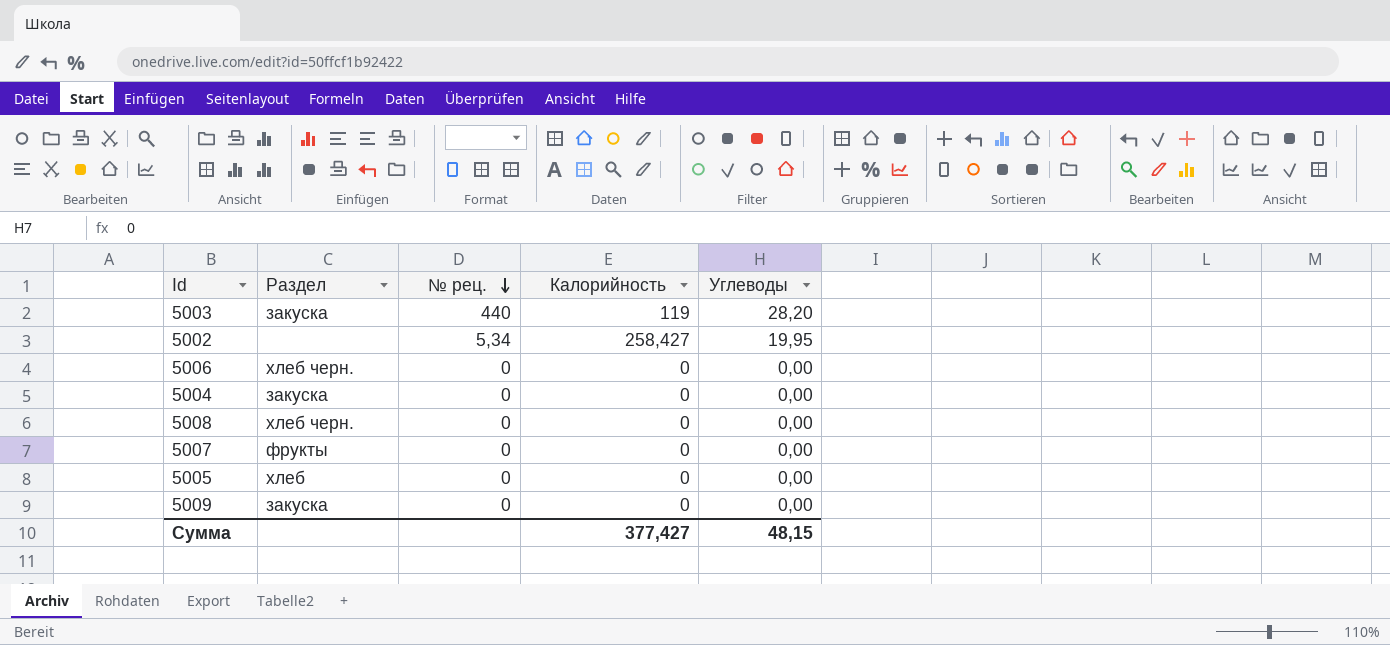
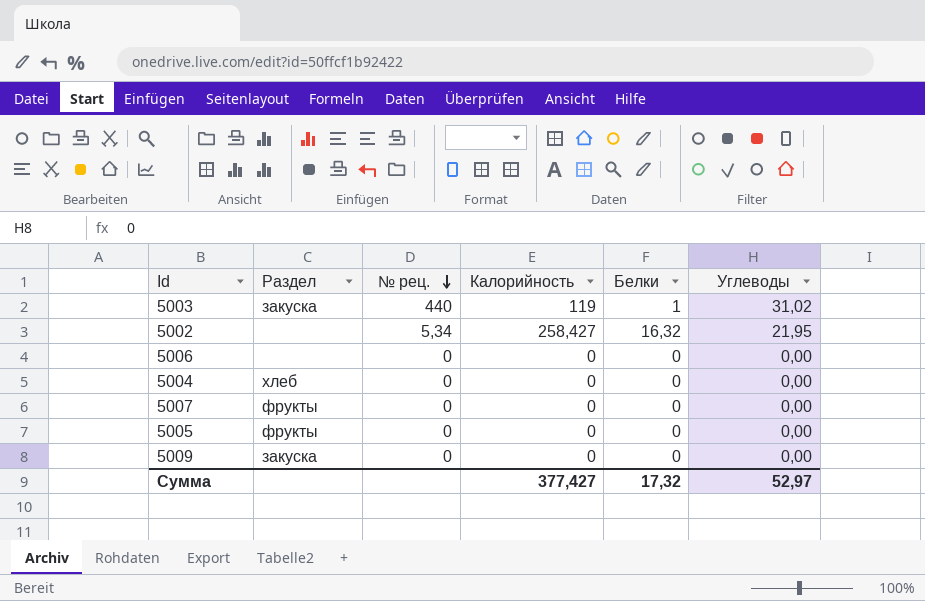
column Белки | position: none -> 5
row 5008: хлеб черн. | 0 | 0 | 0,00 -> none
5003 | Углеводы: 28,20 -> 31,02
5002 | Углеводы: 19,95 -> 21,95
5006 | Раздел: хлеб черн. -> none
5004 | Раздел: закуска -> хлеб
5005 | Раздел: хлеб -> фрукты
Сумма | Углеводы: 48,15 -> 52,97

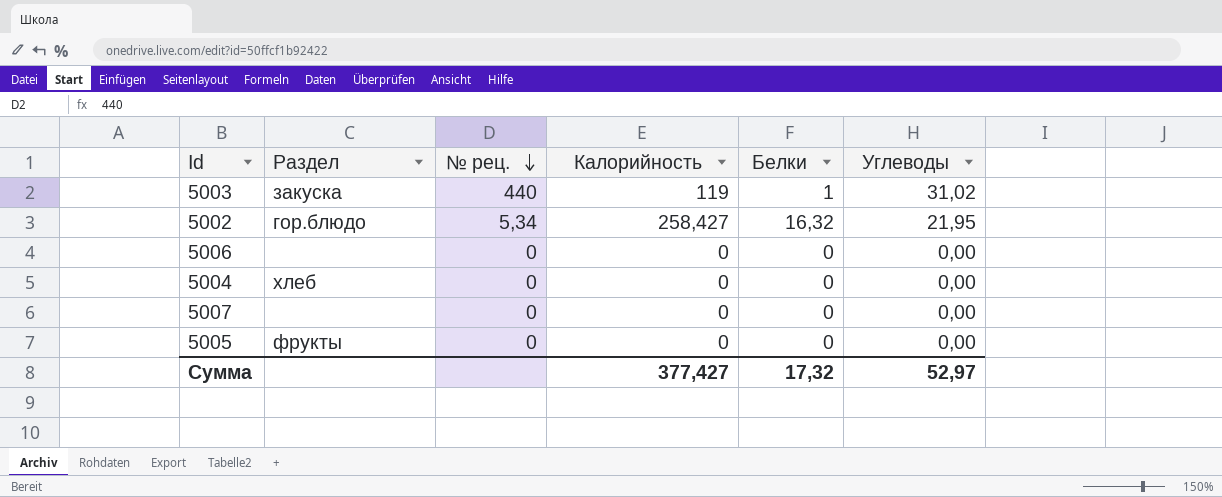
row 5009: закуска | 0 | 0 | 0 | 0,00 -> none
5002 | Раздел: none -> гор.блюдо
5007 | Раздел: фрукты -> none

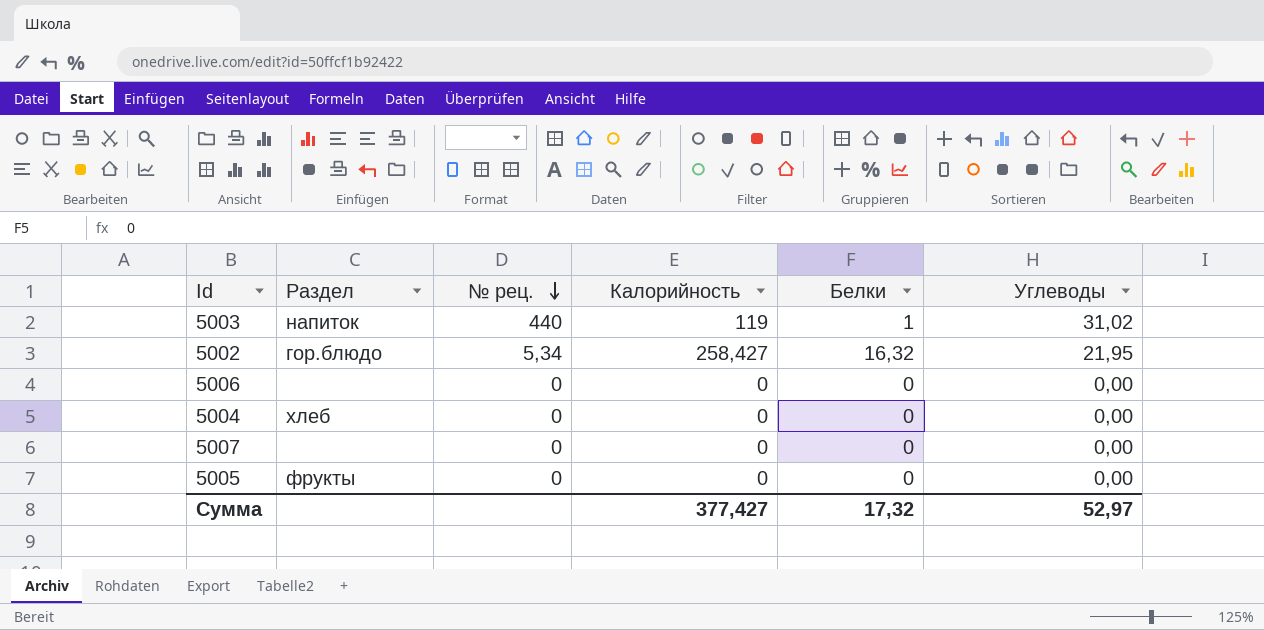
5003 | Раздел: закуска -> напиток

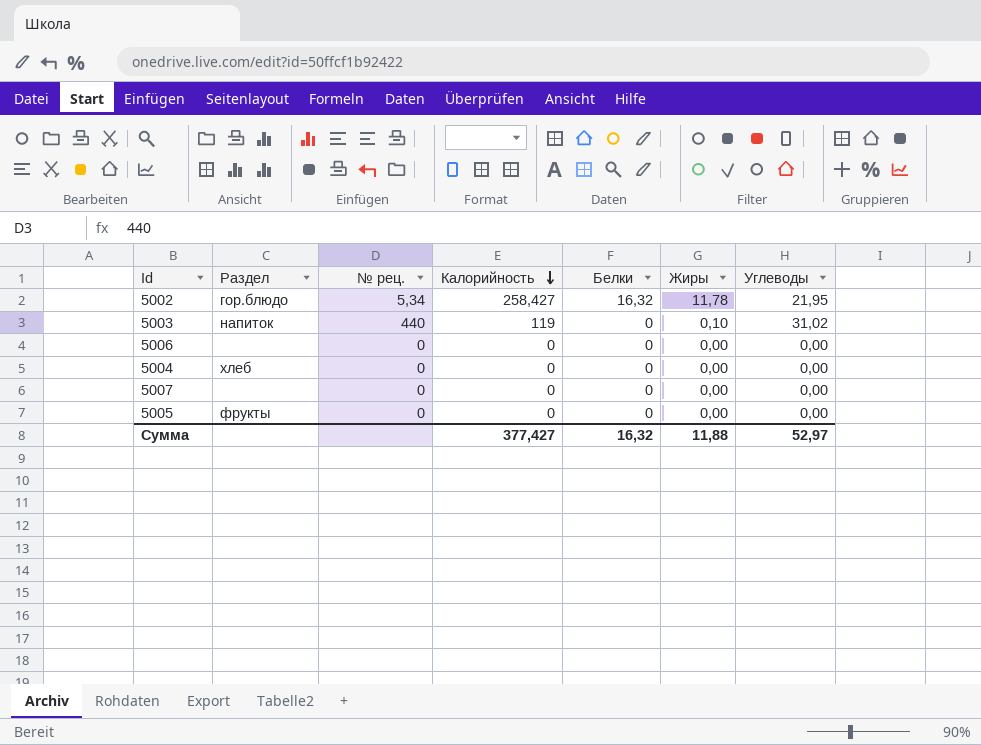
row order: № рец. descending -> Калорийность descending
column Жиры | position: none -> 6
5003 | Белки: 1 -> 0
Сумма | Белки: 17,32 -> 16,32

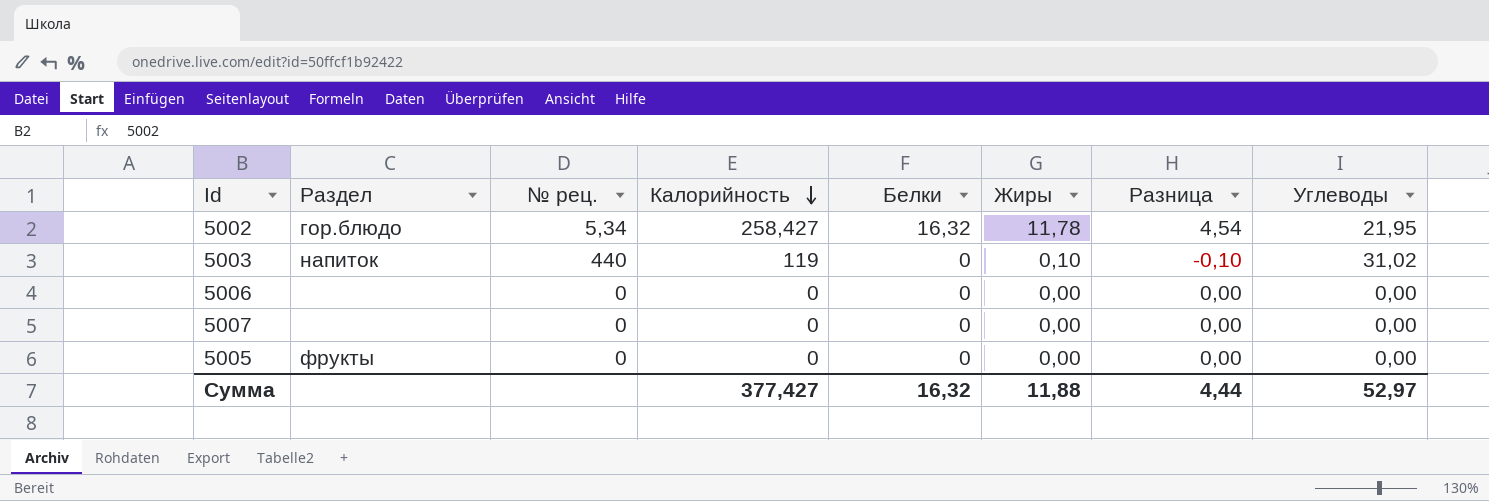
column Разница | formula: none -> [Белки] - [Жиры]
row 5004: хлеб | 0 | 0 | 0 | 0,00 | 0,00 -> none

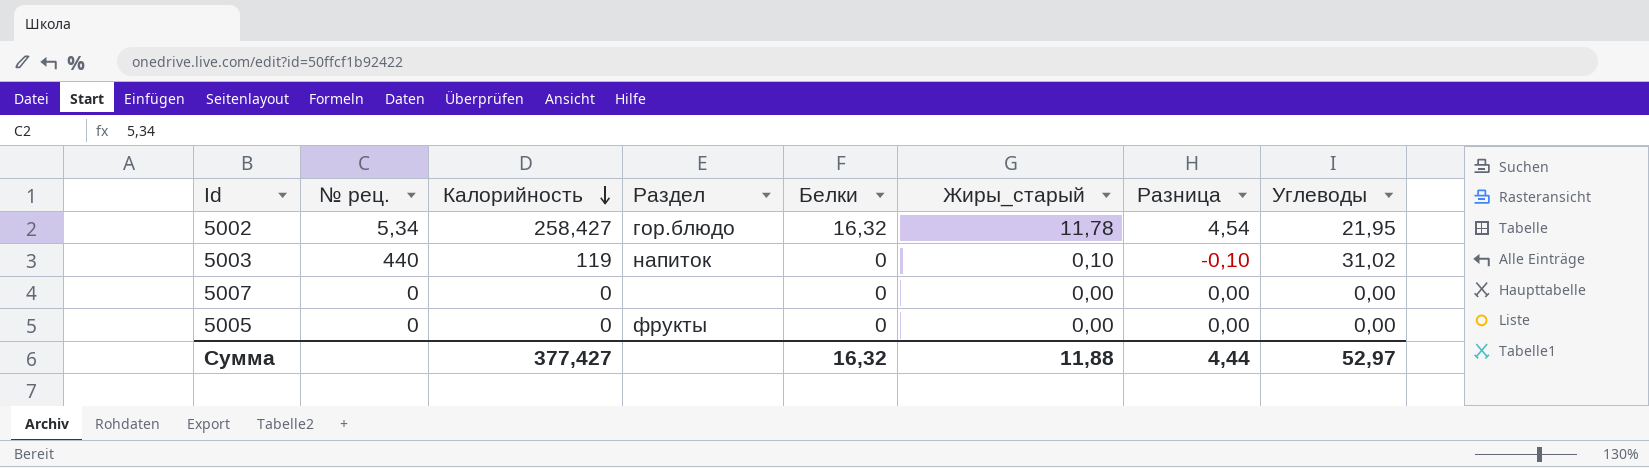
column Раздел | position: 2 -> 4
column name: Жиры -> Жиры_старый
row 5006: none | 0 | 0 | 0 | 0,00 | 0,00 | 0,00 -> none

